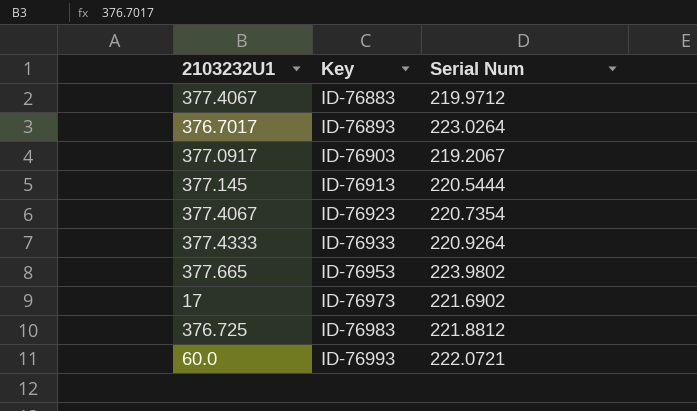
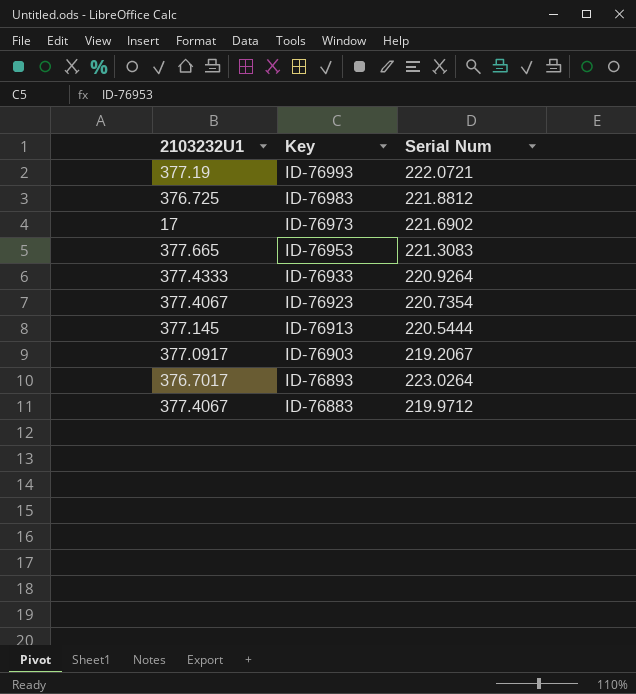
row order: Key ascending -> Key descending
ID-76993 | 2103232U1: 60.0 -> 377.19
ID-76953 | Serial Num: 223.9802 -> 221.3083

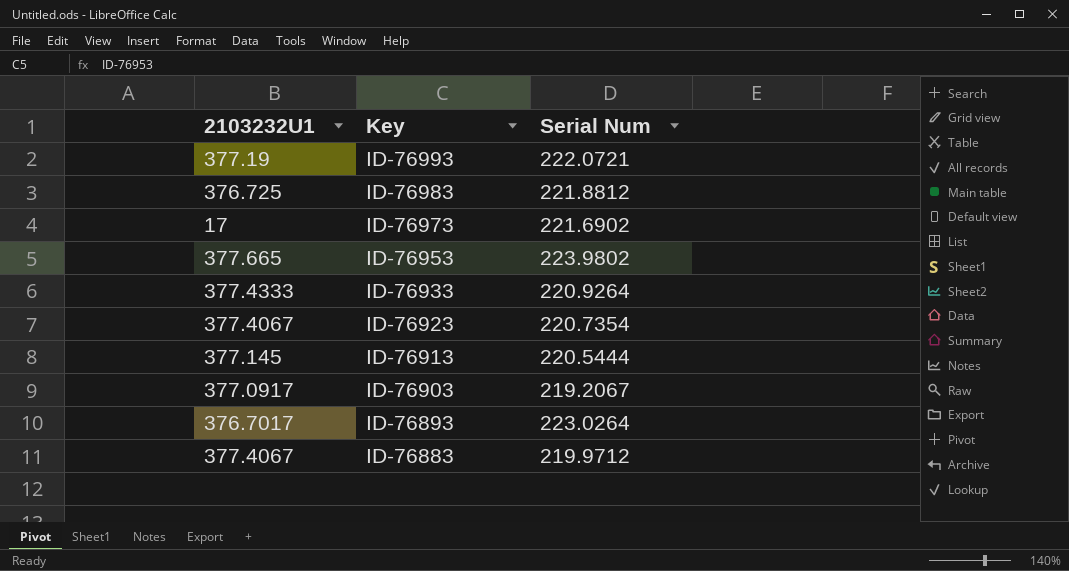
ID-76953 | Serial Num: 221.3083 -> 223.9802

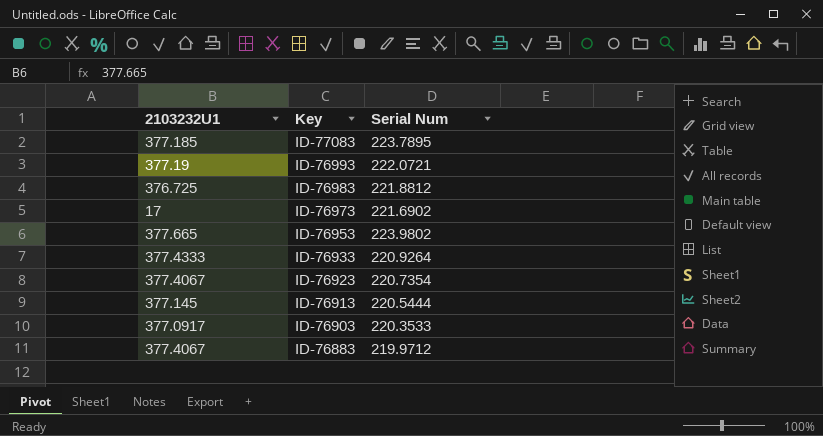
row ID-76893: 376.7017 | 223.0264 -> none
row ID-77083: none -> 377.185 | 223.7895
ID-76903 | Serial Num: 219.2067 -> 220.3533

